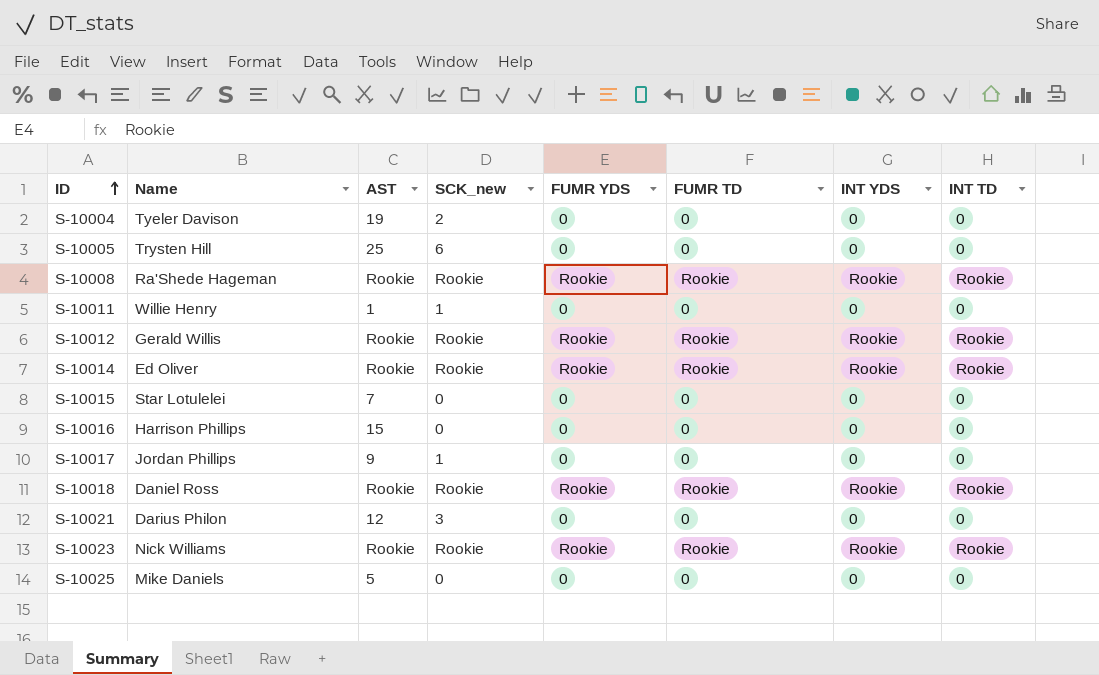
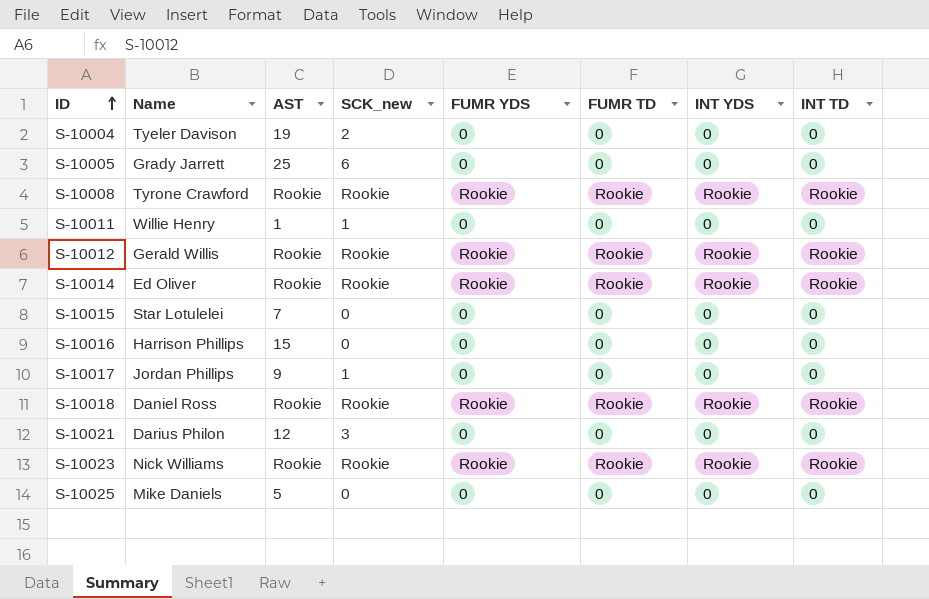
S-10005 | Name: Trysten Hill -> Grady Jarrett
S-10008 | Name: Ra'Shede Hageman -> Tyrone Crawford

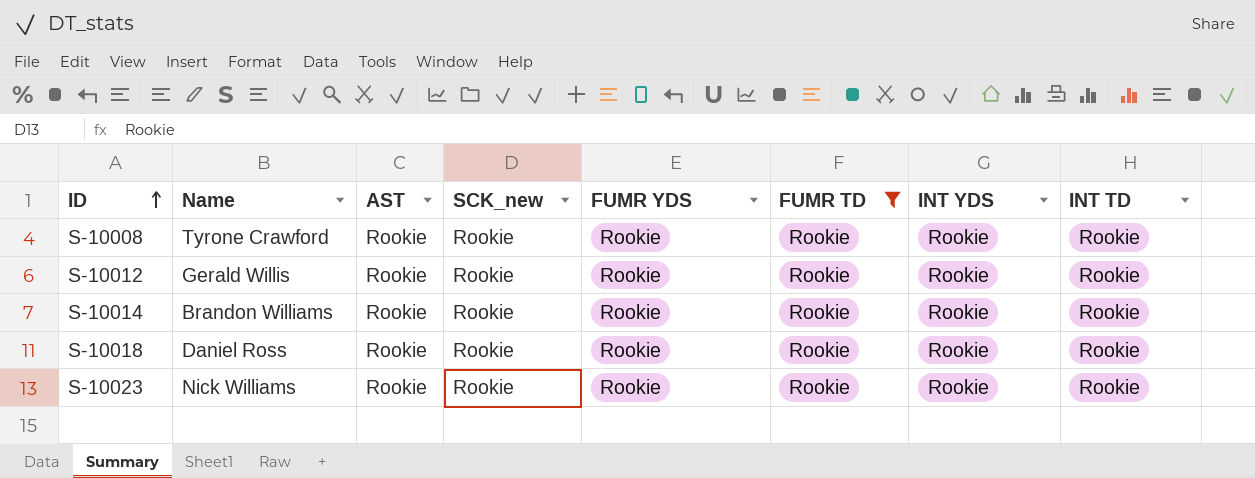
filter: none -> FUMR TD = Rookie
S-10014 | Name: Ed Oliver -> Brandon Williams

